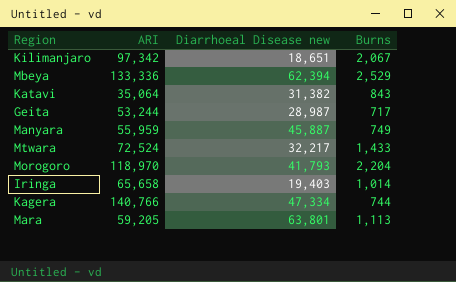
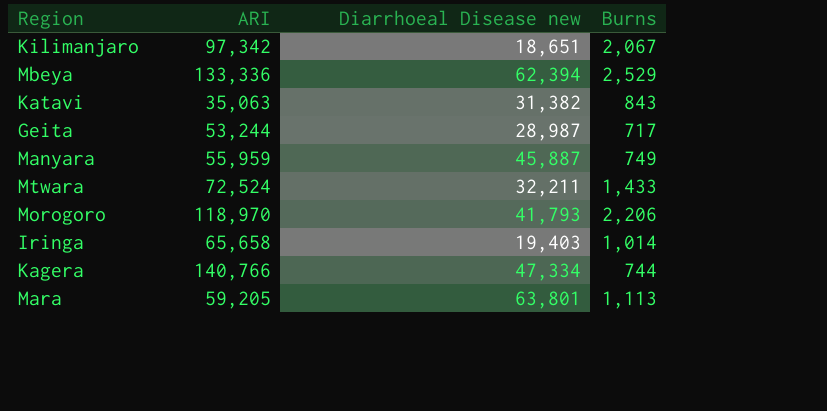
Katavi | ARI: 35,064 -> 35,063
Mtwara | Diarrhoeal Disease new: 32,217 -> 32,211
Morogoro | Burns: 2,204 -> 2,206

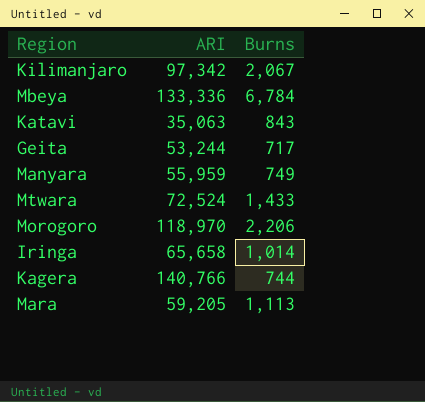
column Diarrhoeal Disease new | position: 3 -> none
Mbeya | Burns: 2,529 -> 6,784

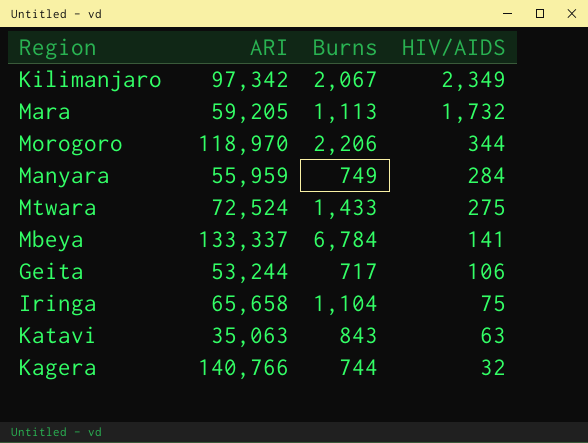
row order: none -> HIV/AIDS descending
column HIV/AIDS | position: none -> 4
Mbeya | ARI: 133,336 -> 133,337
Iringa | Burns: 1,014 -> 1,104

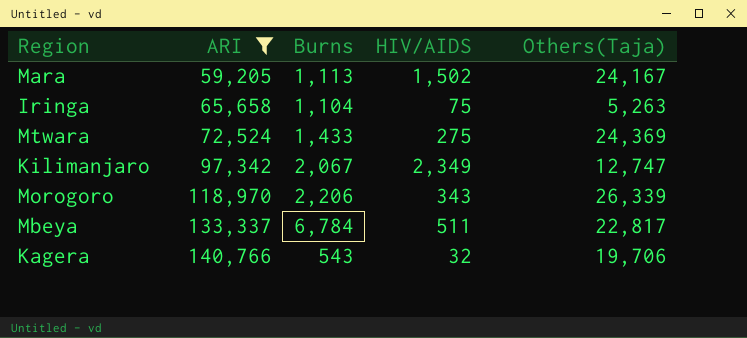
filter: none -> ARI >= 59,205
row order: HIV/AIDS descending -> ARI ascending
column Others(Taja) | position: none -> 5
Mara | HIV/AIDS: 1,732 -> 1,502
Morogoro | HIV/AIDS: 344 -> 343
Mbeya | HIV/AIDS: 141 -> 511
Kagera | Burns: 744 -> 543

